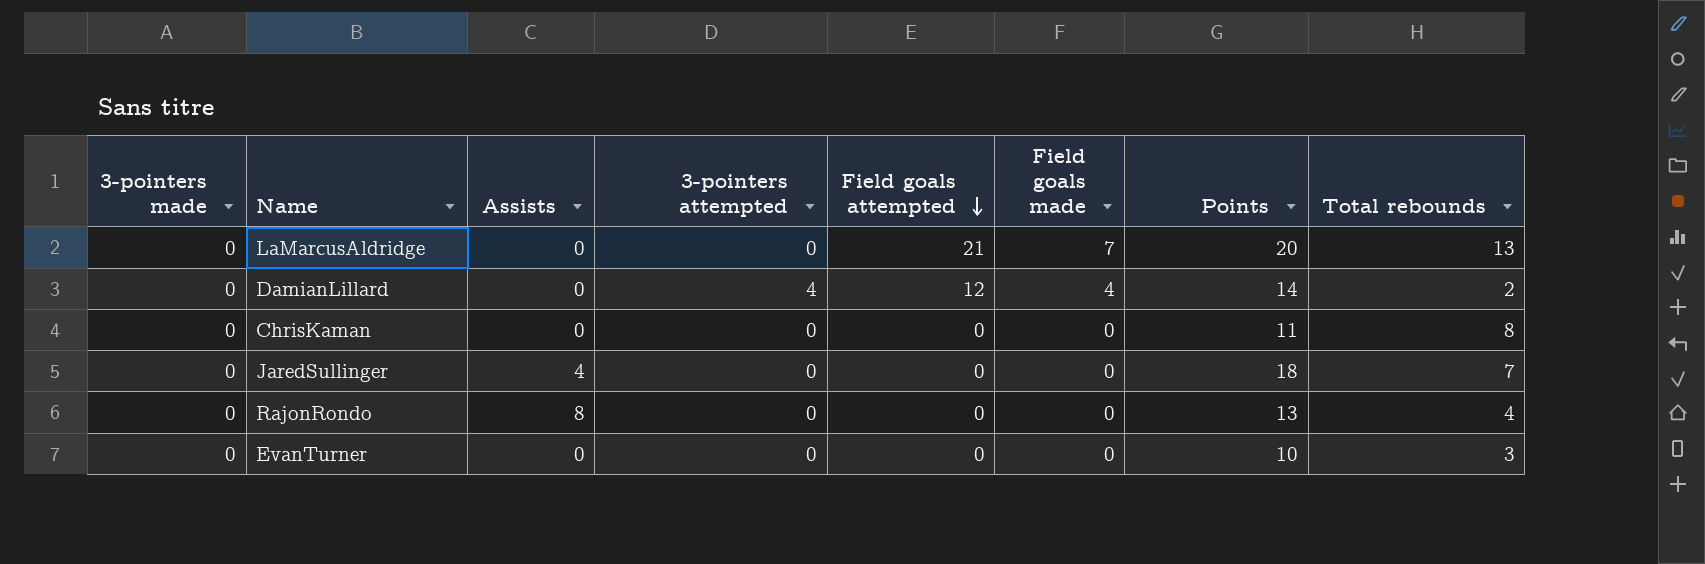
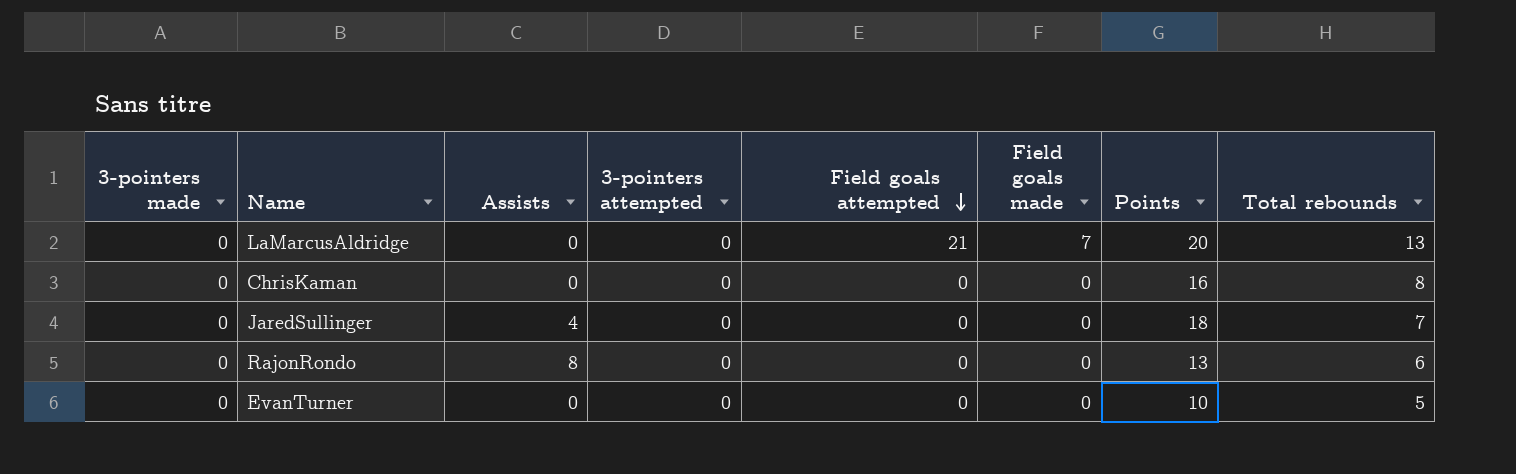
row DamianLillard: 0 | 0 | 4 | 12 | 4 | 14 | 2 -> none
ChrisKaman | Points: 11 -> 16
RajonRondo | Total rebounds: 4 -> 6
EvanTurner | Total rebounds: 3 -> 5

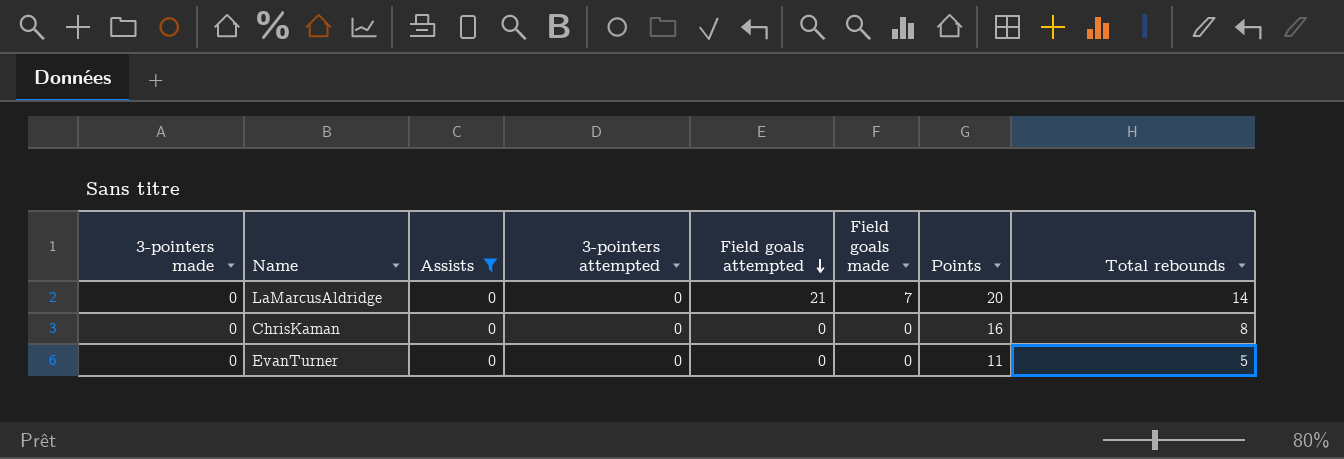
filter: none -> Assists = 0
LaMarcusAldridge | Total rebounds: 13 -> 14
EvanTurner | Points: 10 -> 11

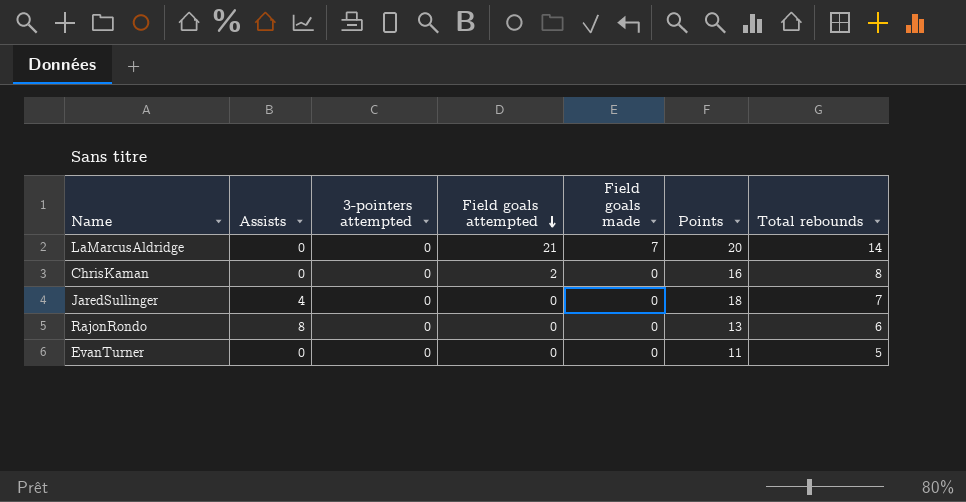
filter: Assists = 0 -> none
column 3-pointers made | position: 1 -> none
ChrisKaman | Field goals attempted: 0 -> 2

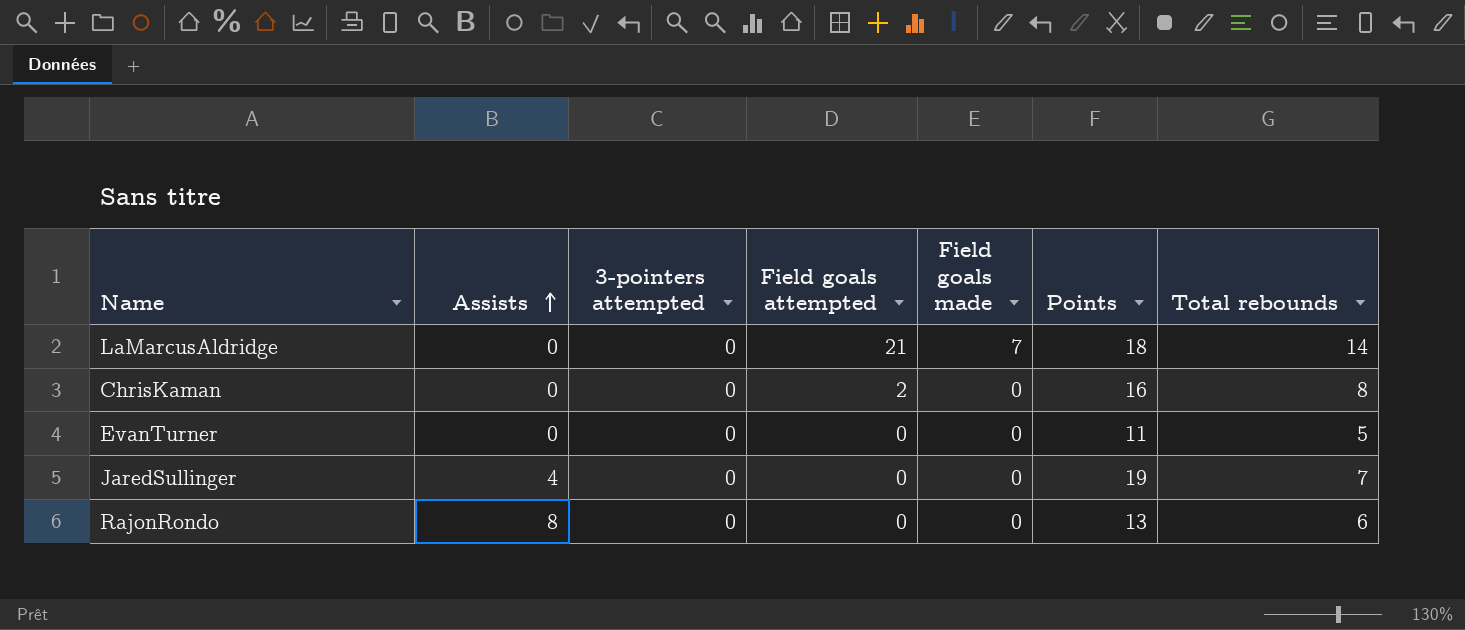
row order: Field goals attempted descending -> Assists ascending
LaMarcusAldridge | Points: 20 -> 18
JaredSullinger | Points: 18 -> 19

